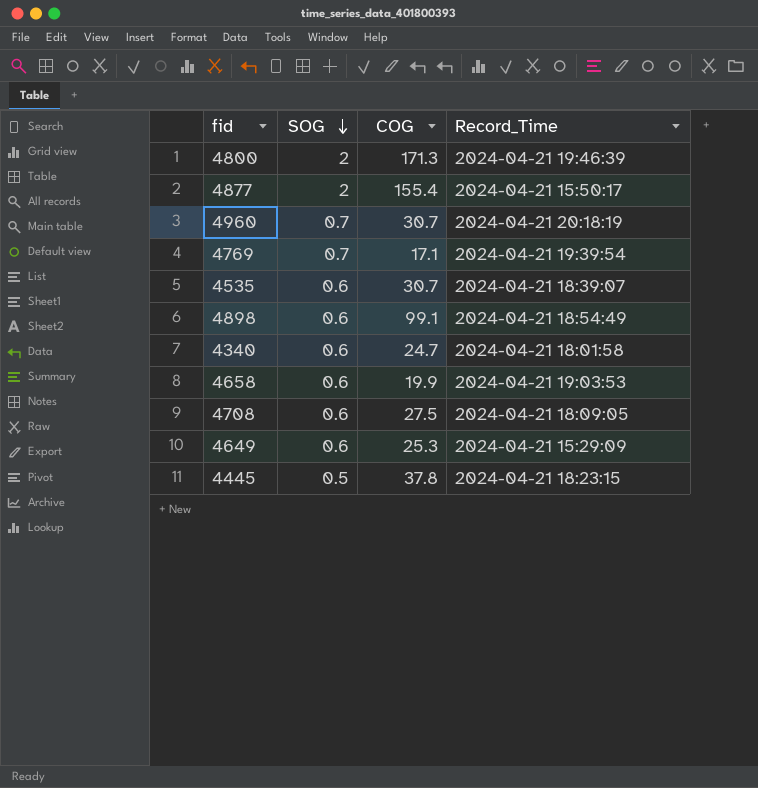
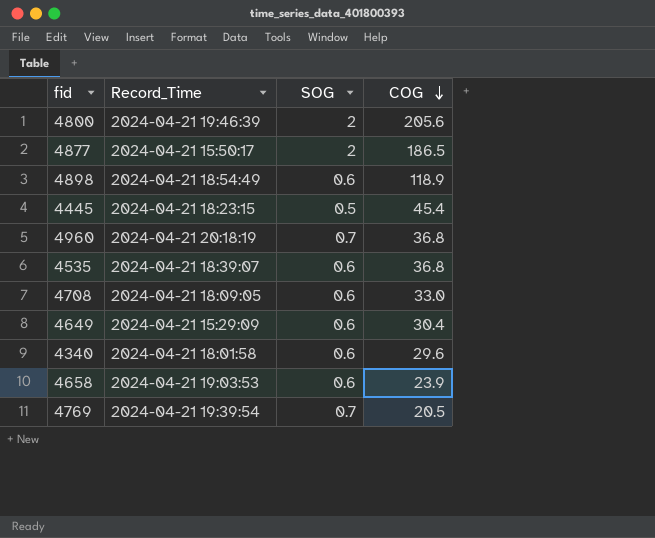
row order: SOG descending -> COG descending
column Record_Time | position: 4 -> 2
4800 | COG: 171.3 -> 205.6
4877 | COG: 155.4 -> 186.5
4898 | COG: 99.1 -> 118.9
4445 | COG: 37.8 -> 45.4
4960 | COG: 30.7 -> 36.8
4535 | COG: 30.7 -> 36.8
4708 | COG: 27.5 -> 33.0
4649 | COG: 25.3 -> 30.4
4340 | COG: 24.7 -> 29.6
4658 | COG: 19.9 -> 23.9
4769 | COG: 17.1 -> 20.5

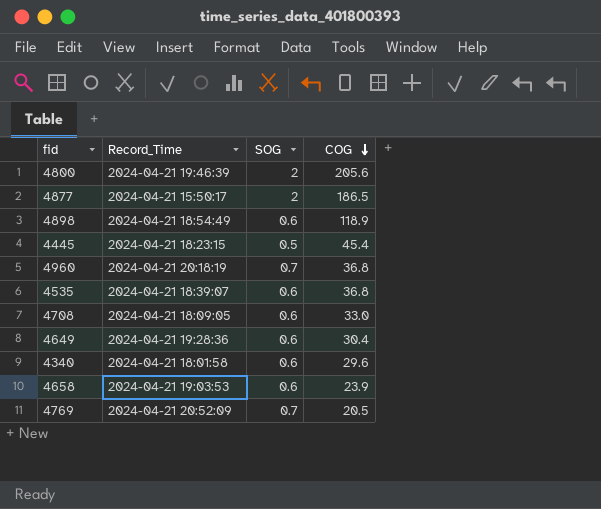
4649 | Record_Time: 2024-04-21 15:29:09 -> 2024-04-21 19:28:36
4769 | Record_Time: 2024-04-21 19:39:54 -> 2024-04-21 20:52:09

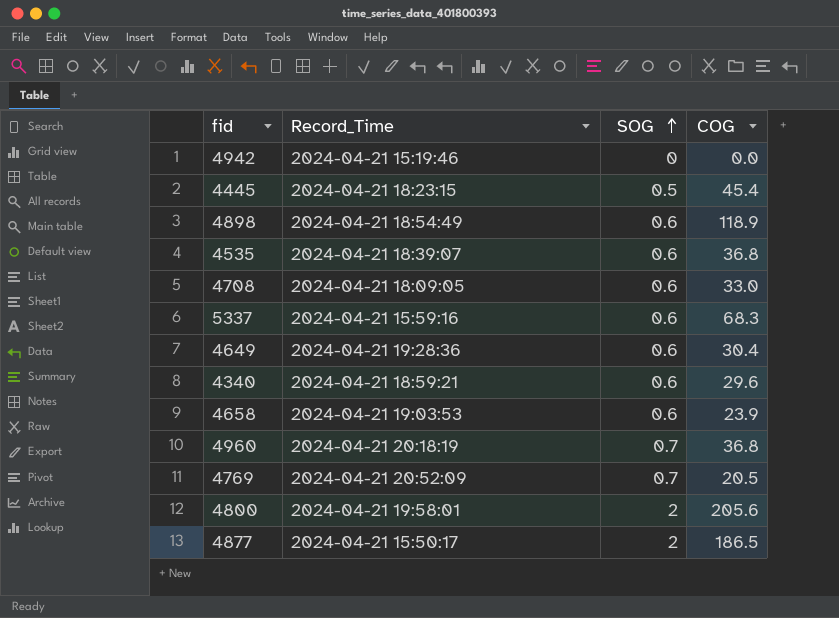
row order: COG descending -> SOG ascending
row 4942: none -> 2024-04-21 15:19:46 | 0 | 0.0
row 5337: none -> 2024-04-21 15:59:16 | 0.6 | 68.3
4340 | Record_Time: 2024-04-21 18:01:58 -> 2024-04-21 18:59:21
4800 | Record_Time: 2024-04-21 19:46:39 -> 2024-04-21 19:58:01

